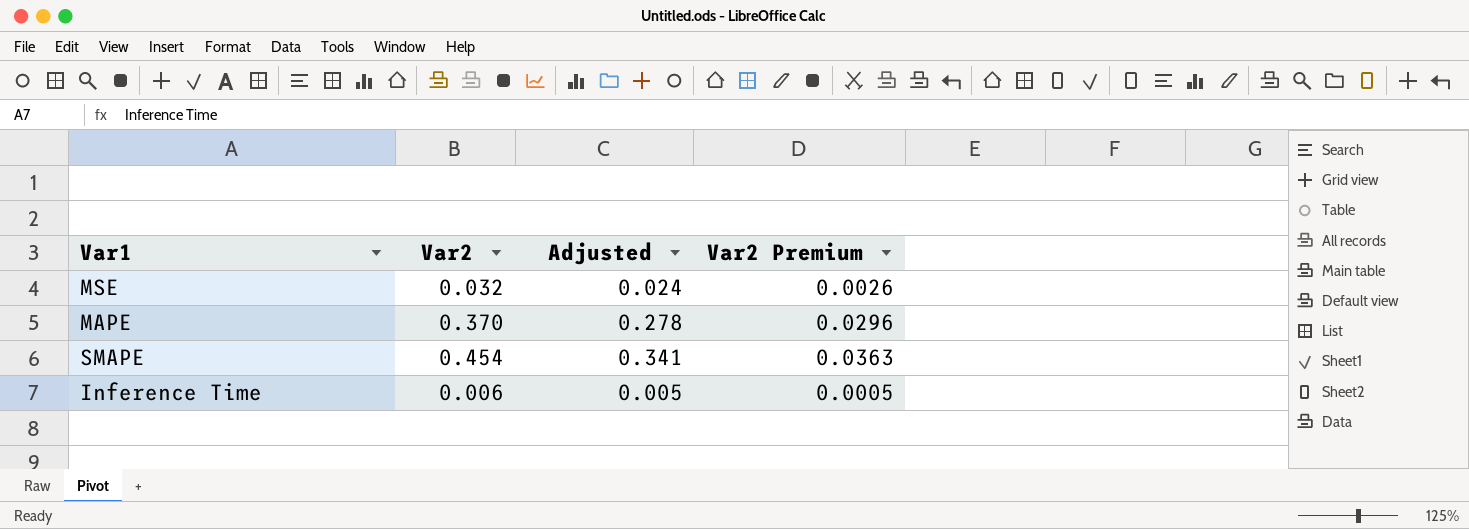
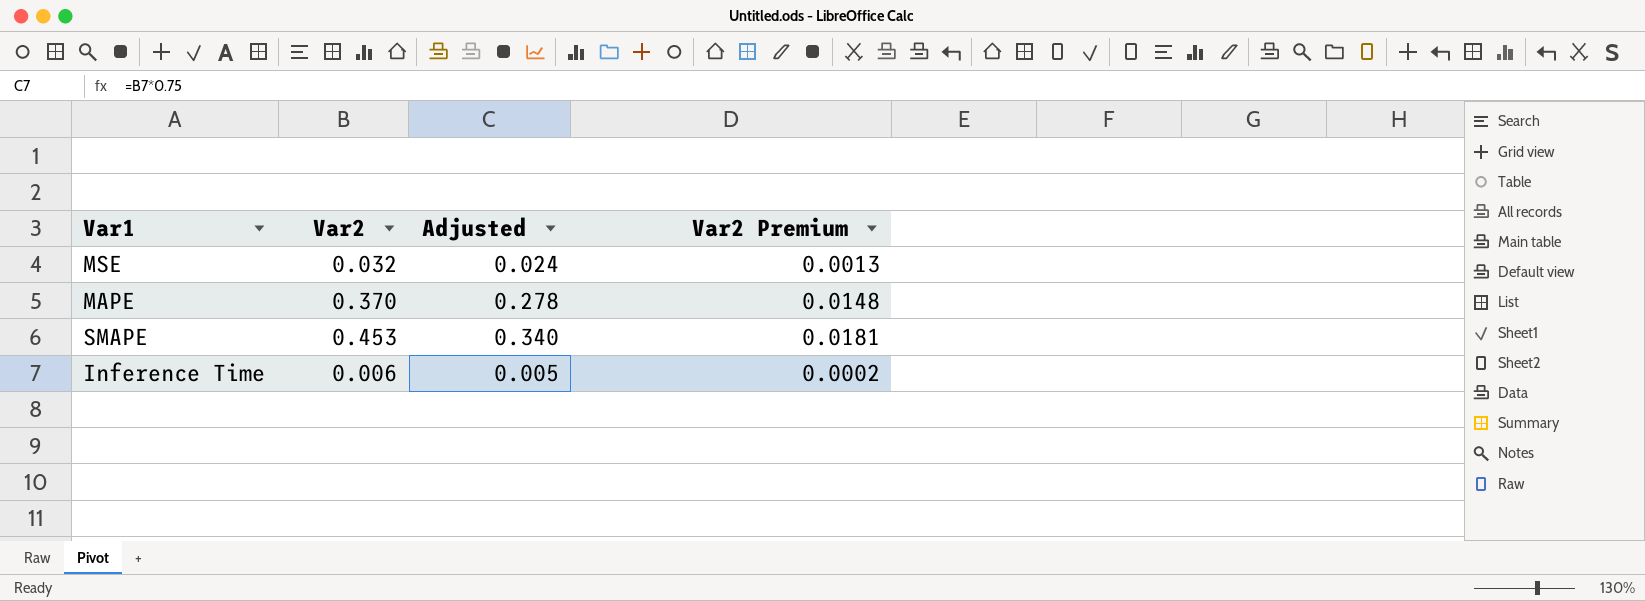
column Var2 Premium | formula: [Var2] * 0.08 -> [Var2] * 0.04
SMAPE | Var2: 0.454 -> 0.453
SMAPE | Adjusted: 0.341 -> 0.340

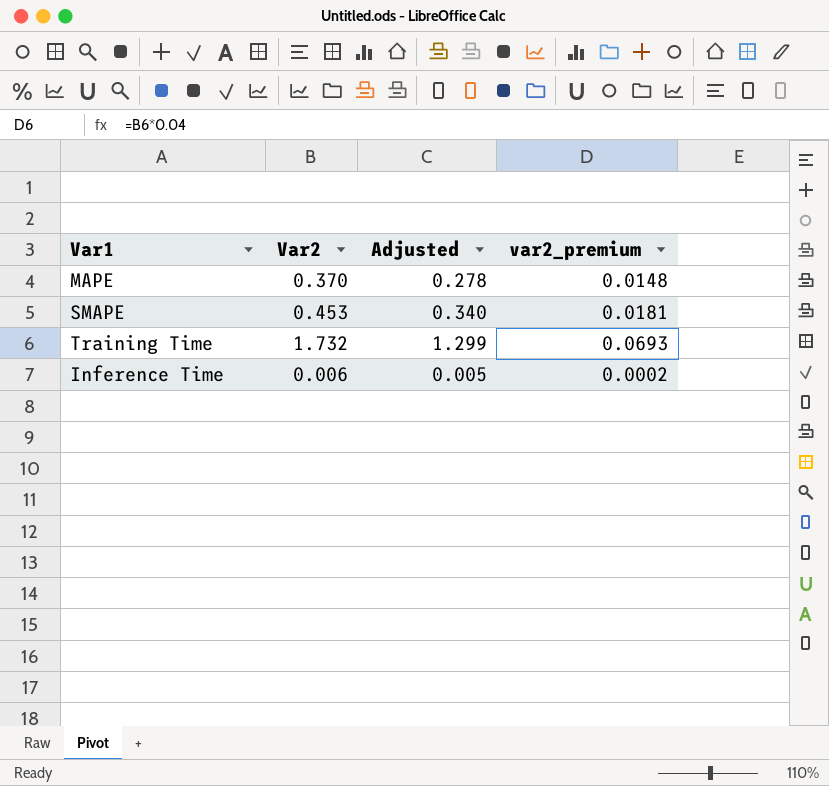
column name: Var2 Premium -> var2_premium
row MSE: 0.032 | 0.024 | 0.0013 -> none
row Training Time: none -> 1.732 | 1.299 | 0.0693

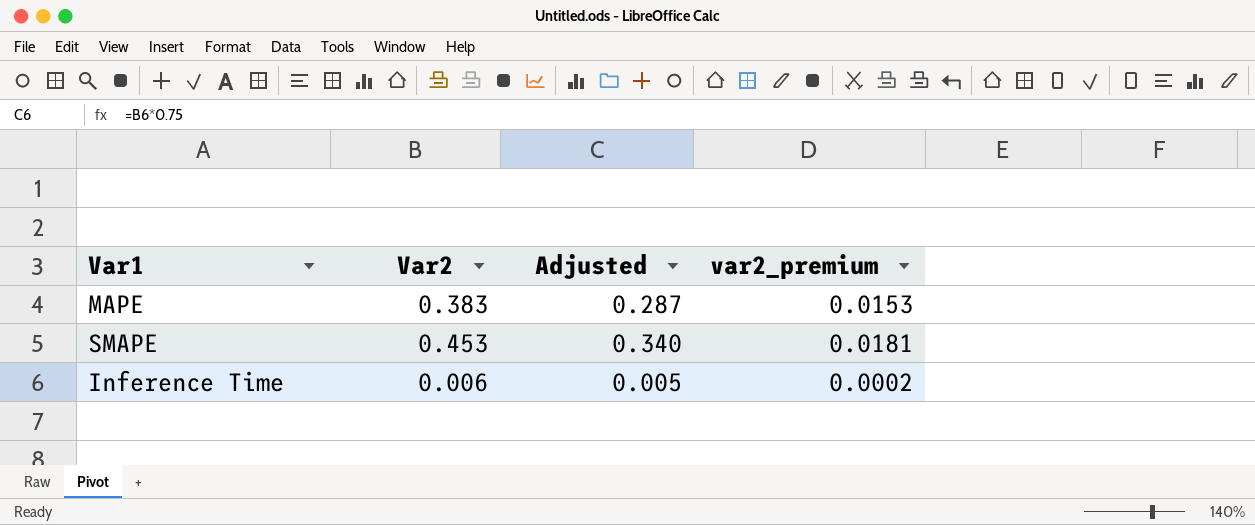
row Training Time: 1.732 | 1.299 | 0.0693 -> none
MAPE | Var2: 0.370 -> 0.383
MAPE | Adjusted: 0.278 -> 0.287
MAPE | var2_premium: 0.0148 -> 0.0153

